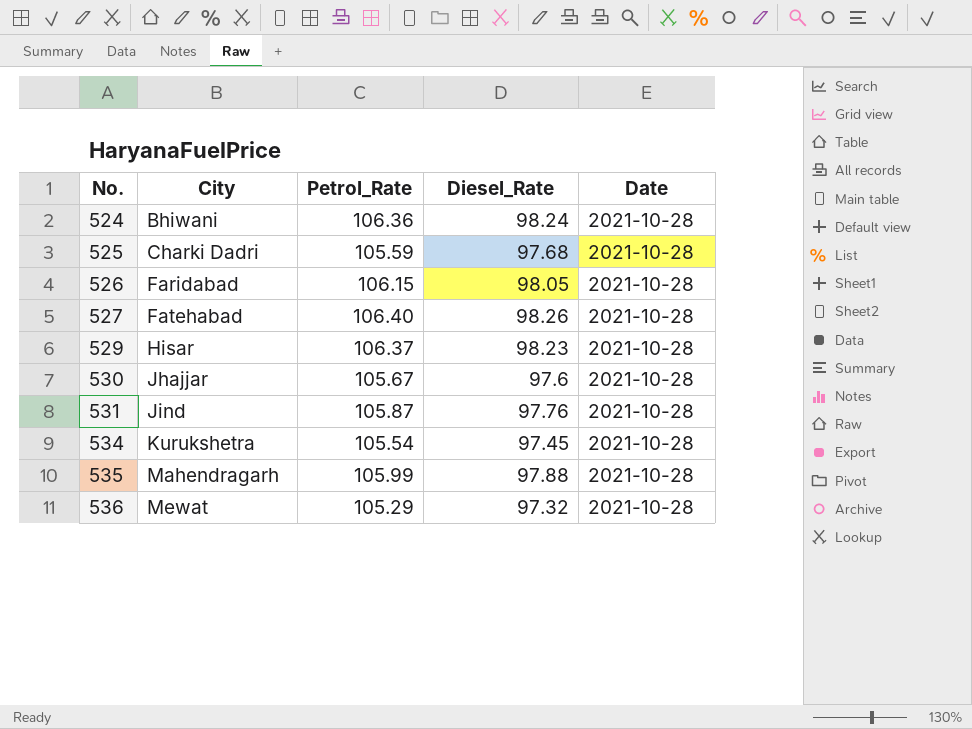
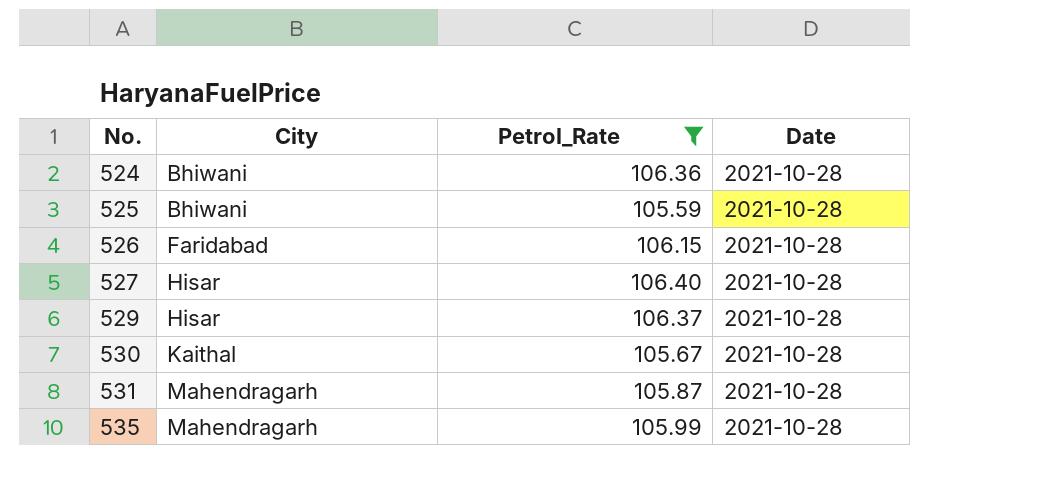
filter: none -> Petrol_Rate >= 105.59
column Diesel_Rate | position: 4 -> none
525 | City: Charki Dadri -> Bhiwani
527 | City: Fatehabad -> Hisar
530 | City: Jhajjar -> Kaithal
531 | City: Jind -> Mahendragarh

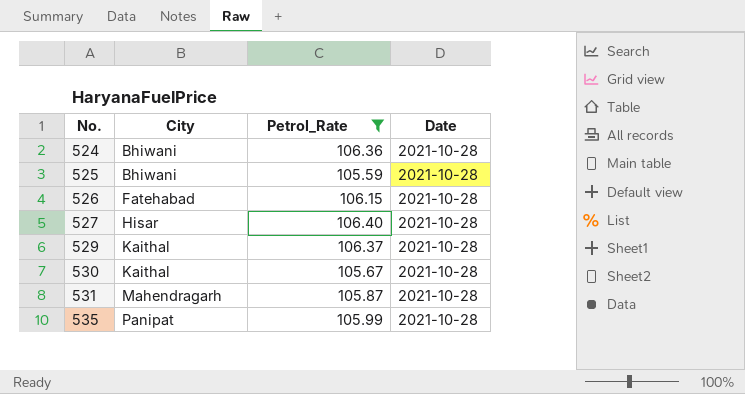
526 | City: Faridabad -> Fatehabad
529 | City: Hisar -> Kaithal
535 | City: Mahendragarh -> Panipat

